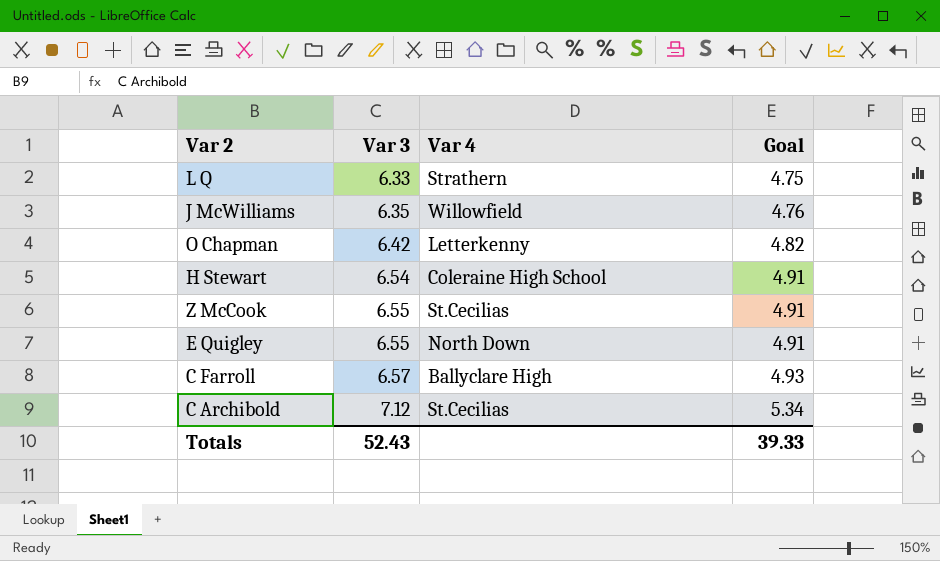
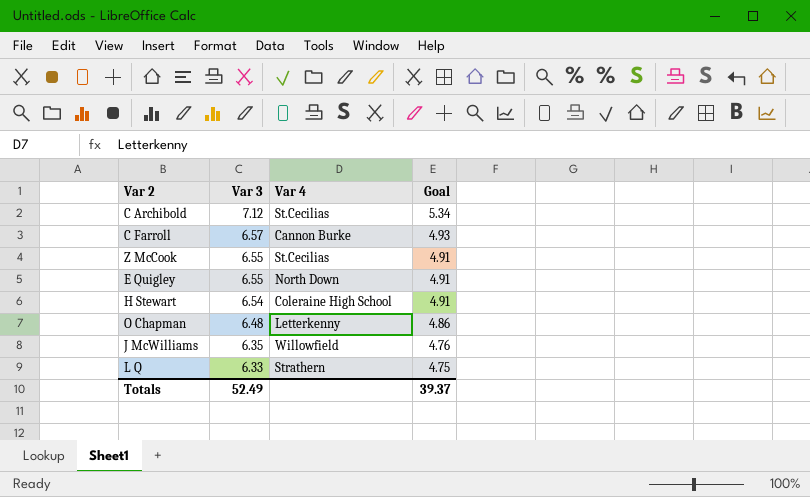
row order: Var 3 ascending -> Var 3 descending
C Farroll | Var 4: Ballyclare High -> Cannon Burke
O Chapman | Var 3: 6.42 -> 6.48
O Chapman | Goal: 4.82 -> 4.86
Totals | Var 3: 52.43 -> 52.49
Totals | Goal: 39.33 -> 39.37

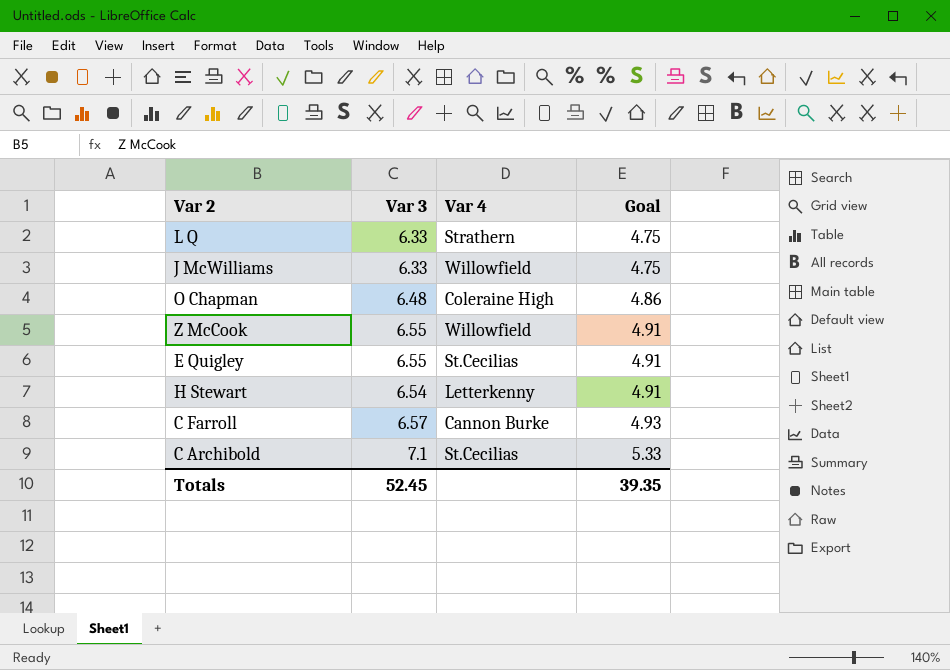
row order: Var 3 descending -> Goal ascending
J McWilliams | Var 3: 6.35 -> 6.33
J McWilliams | Goal: 4.76 -> 4.75
O Chapman | Var 4: Letterkenny -> Coleraine High
Z McCook | Var 4: St.Cecilias -> Willowfield
E Quigley | Var 4: North Down -> St.Cecilias
H Stewart | Var 4: Coleraine High School -> Letterkenny
C Archibold | Var 3: 7.12 -> 7.1
C Archibold | Goal: 5.34 -> 5.33
Totals | Var 3: 52.49 -> 52.45
Totals | Goal: 39.37 -> 39.35

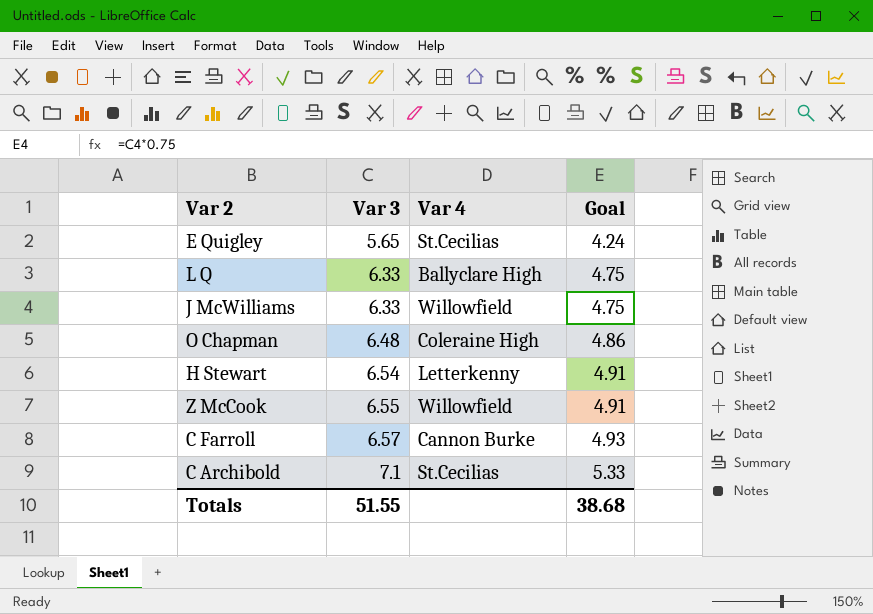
row order: Goal ascending -> Var 3 ascending
E Quigley | Var 3: 6.55 -> 5.65
E Quigley | Goal: 4.91 -> 4.24
L Q | Var 4: Strathern -> Ballyclare High
Totals | Var 3: 52.45 -> 51.55
Totals | Goal: 39.35 -> 38.68

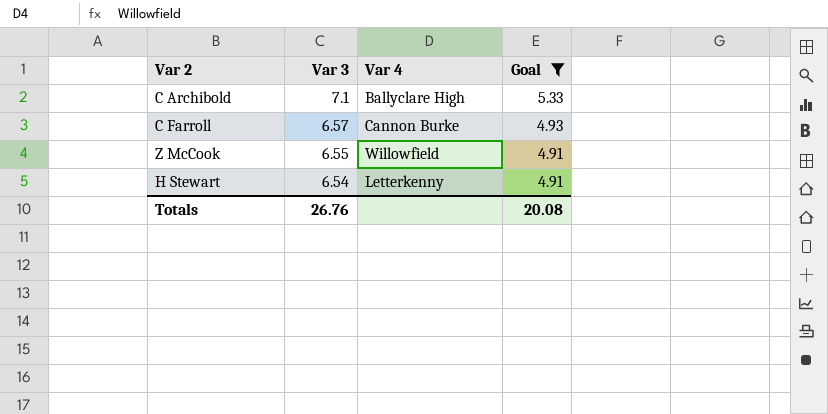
filter: none -> Goal >= 4.91
row order: Var 3 ascending -> Var 3 descending
C Archibold | Var 4: St.Cecilias -> Ballyclare High
Totals | Var 3: 51.55 -> 26.76
Totals | Goal: 38.68 -> 20.08

